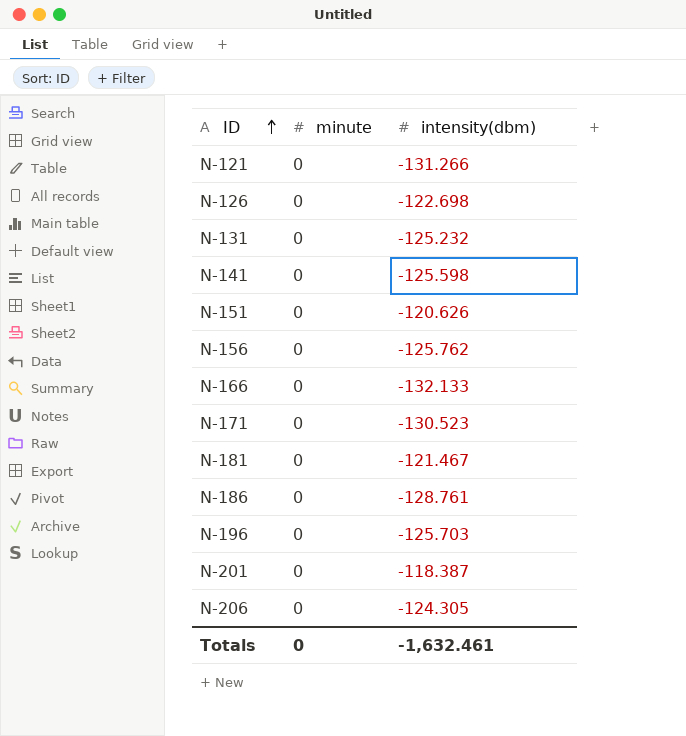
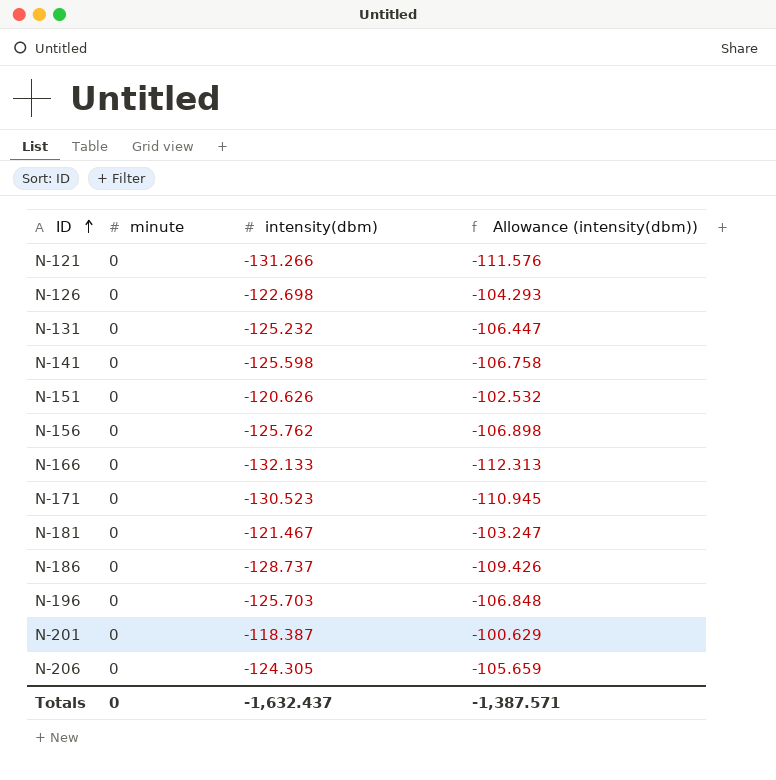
column Allowance (intensity(dbm)) | formula: none -> [intensity(dbm)] * 0.85
N-186 | intensity(dbm): -128.761 -> -128.737
Totals | intensity(dbm): -1,632.461 -> -1,632.437

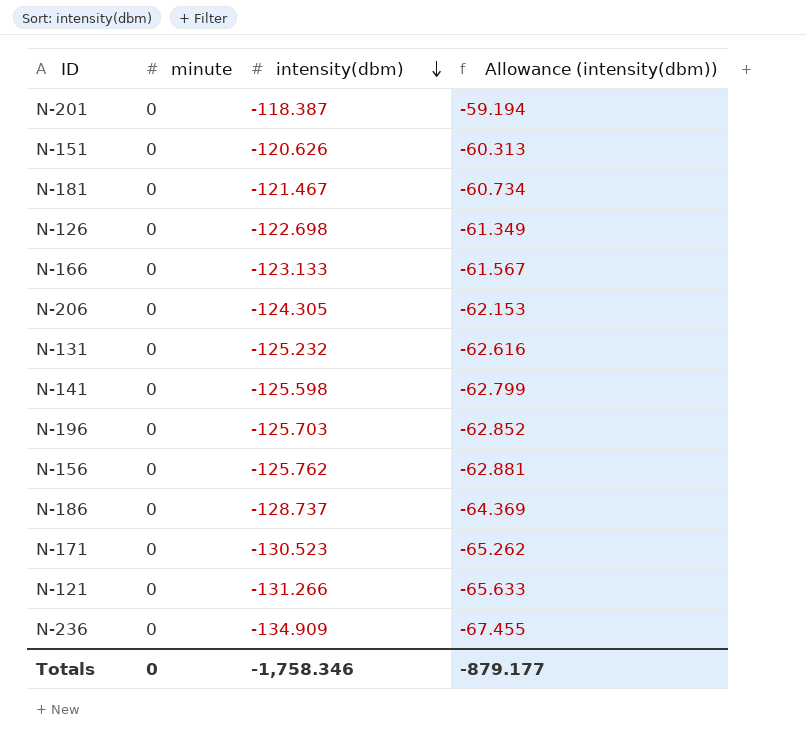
row order: ID ascending -> intensity(dbm) descending
column Allowance (intensity(dbm)) | formula: [intensity(dbm)] * 0.85 -> [intensity(dbm)] * 0.5
N-166 | intensity(dbm): -132.133 -> -123.133
row N-236: none -> 0 | -134.909 | -67.455
Totals | intensity(dbm): -1,632.437 -> -1,758.346
Totals | Allowance (intensity(dbm)): -1,387.571 -> -879.177

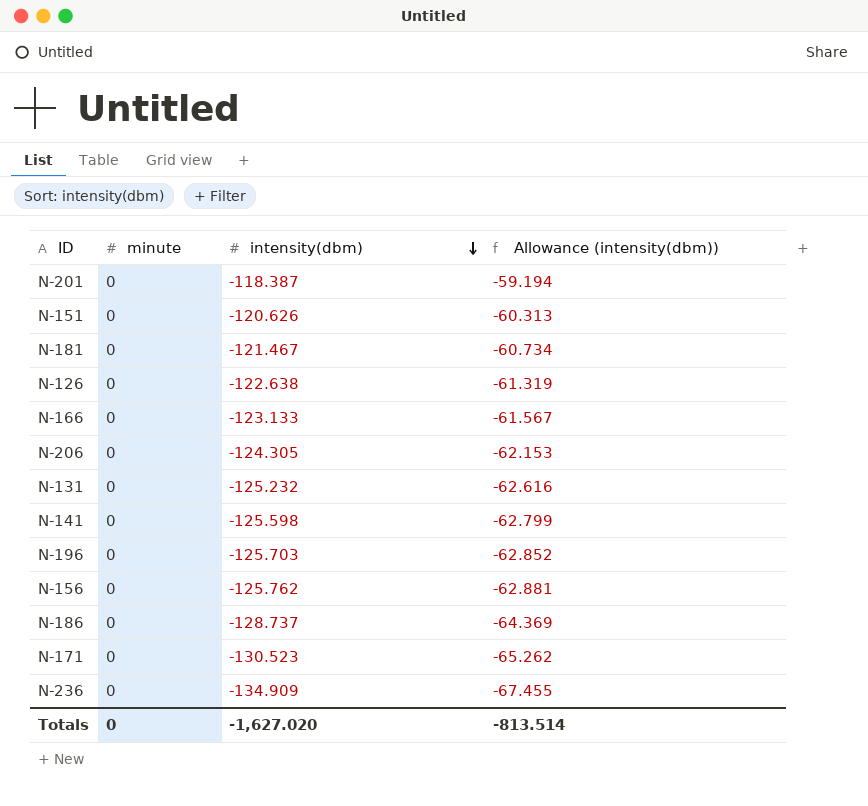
row N-121: 0 | -131.266 | -65.633 -> none
N-126 | intensity(dbm): -122.698 -> -122.638
N-126 | Allowance (intensity(dbm)): -61.349 -> -61.319
Totals | intensity(dbm): -1,758.346 -> -1,627.020
Totals | Allowance (intensity(dbm)): -879.177 -> -813.514

